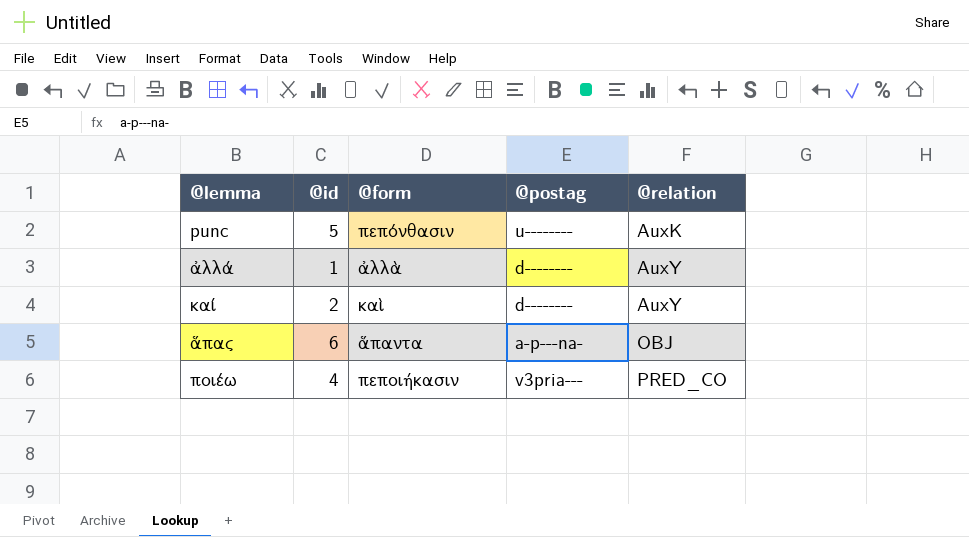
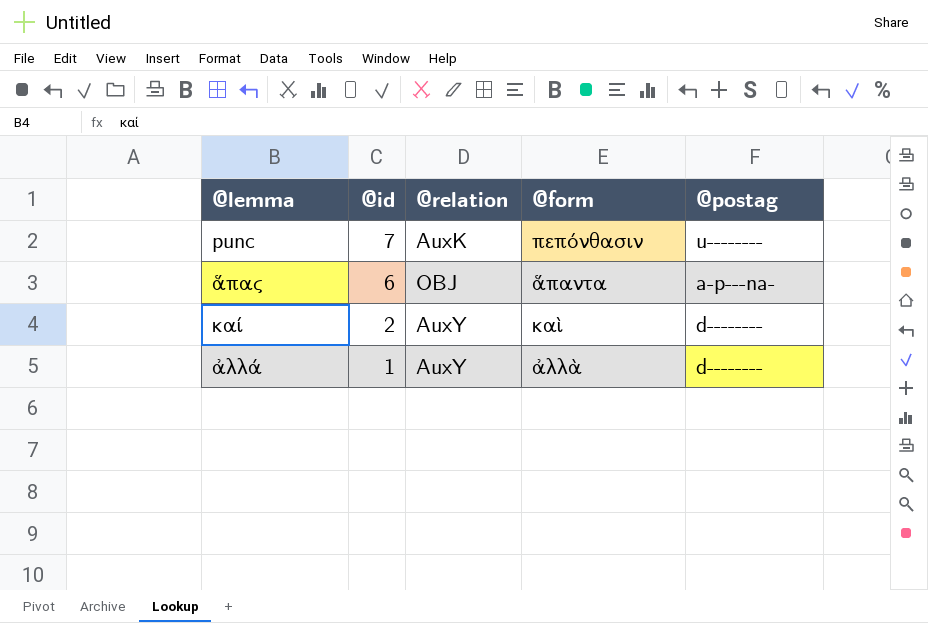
row order: @relation ascending -> @id descending
column @relation | position: 5 -> 3
row ποιέω: 4 | πεποιήκασιν | v3pria--- | PRED_CO -> none
punc | @id: 5 -> 7

